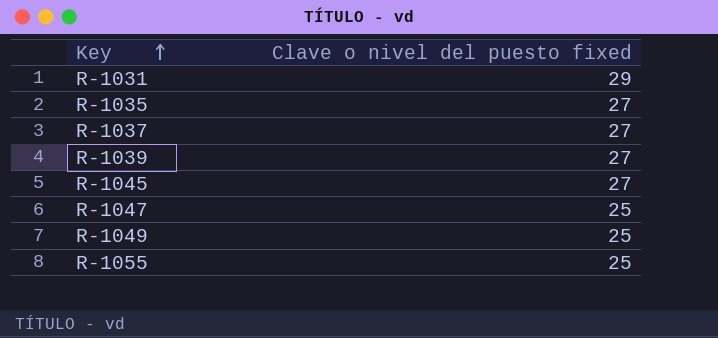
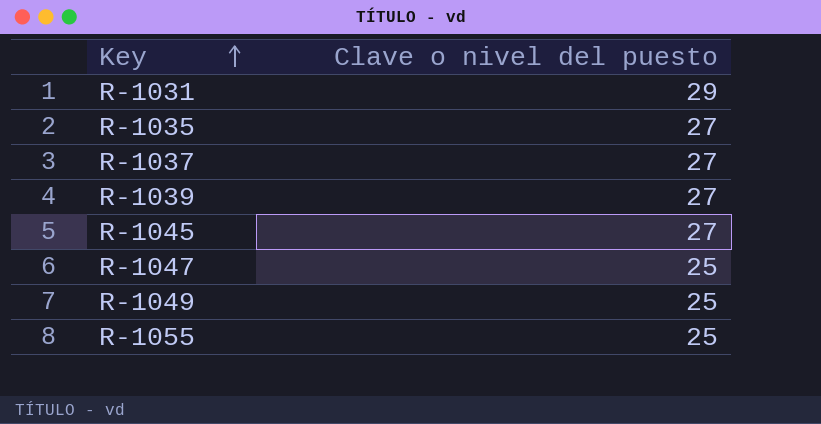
column name: Clave o nivel del puesto fixed -> Clave o nivel del puesto

